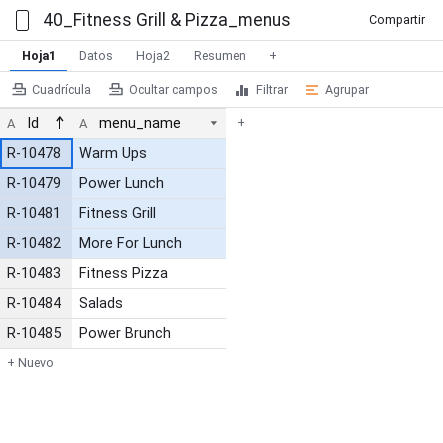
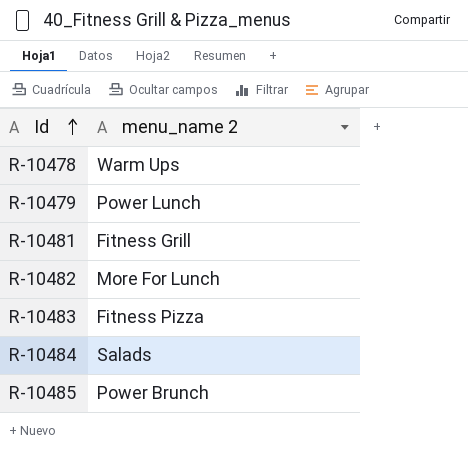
column name: menu_name -> menu_name 2

